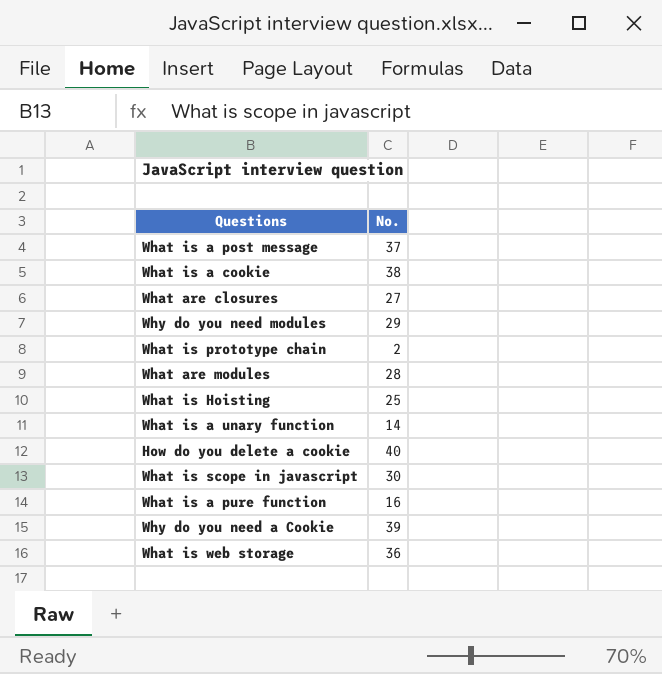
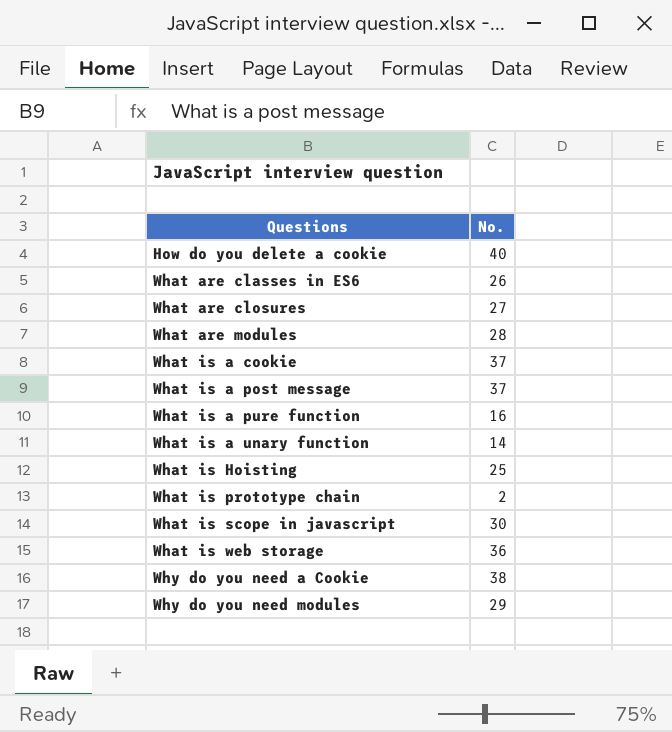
row order: none -> Questions ascending
row What are classes in ES6: none -> 26
What is a cookie | No.: 38 -> 37
Why do you need a Cookie | No.: 39 -> 38

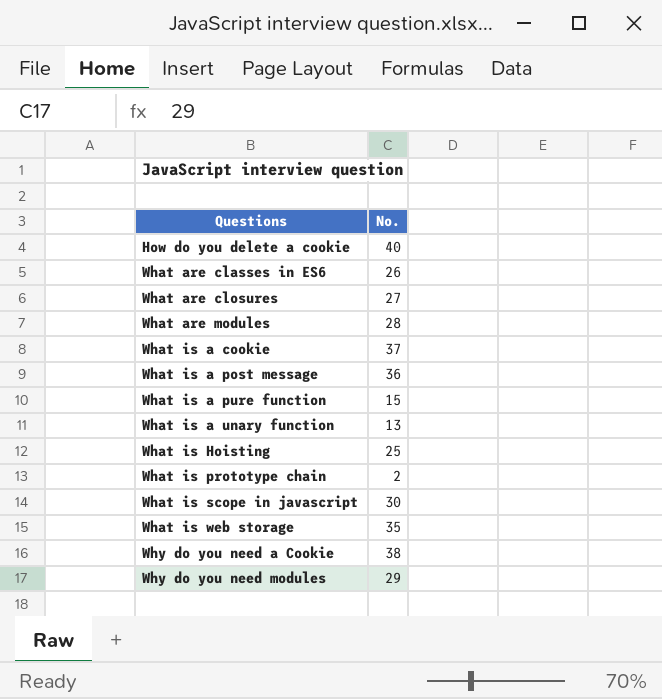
What is a post message | No.: 37 -> 36
What is a pure function | No.: 16 -> 15
What is a unary function | No.: 14 -> 13
What is web storage | No.: 36 -> 35

